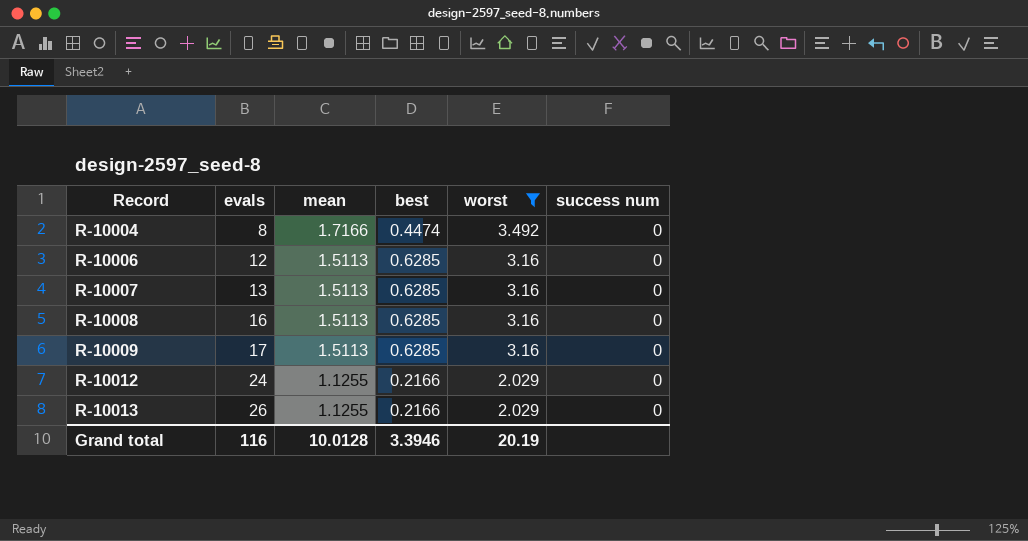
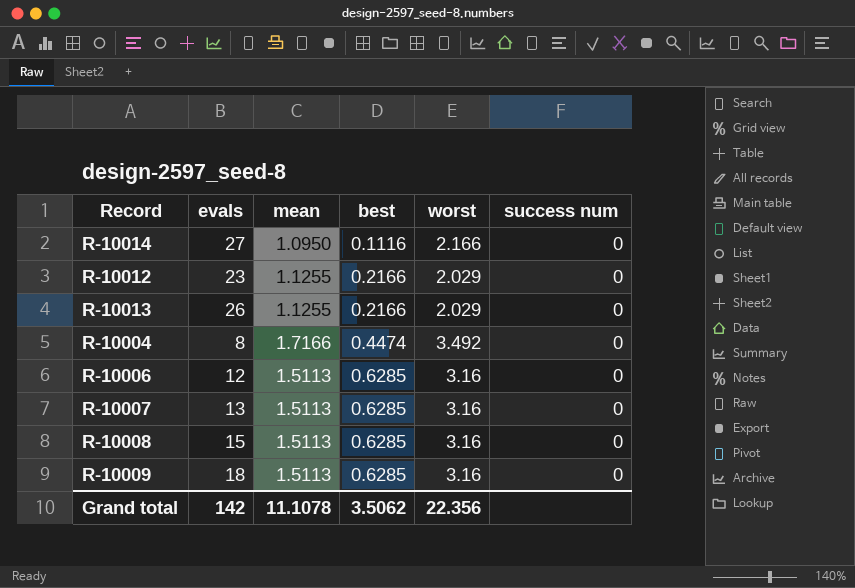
filter: worst != 2.166 -> none
row order: Record ascending -> best ascending
R-10012 | evals: 24 -> 23
R-10008 | evals: 16 -> 15
R-10009 | evals: 17 -> 18
Grand total | evals: 116 -> 142
Grand total | mean: 10.0128 -> 11.1078
Grand total | best: 3.3946 -> 3.5062
Grand total | worst: 20.19 -> 22.356

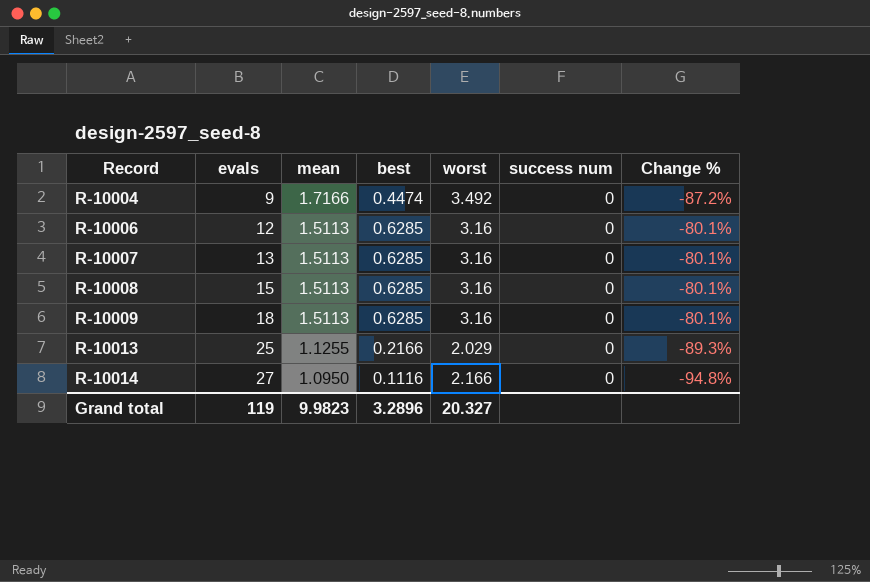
row order: best ascending -> Record ascending
column Change % | formula: none -> ([best] - [worst]) / [worst]
row R-10012: 23 | 1.1255 | 0.2166 | 2.029 | 0 -> none
R-10004 | evals: 8 -> 9
R-10013 | evals: 26 -> 25
Grand total | evals: 142 -> 119
Grand total | mean: 11.1078 -> 9.9823
Grand total | best: 3.5062 -> 3.2896
Grand total | worst: 22.356 -> 20.327

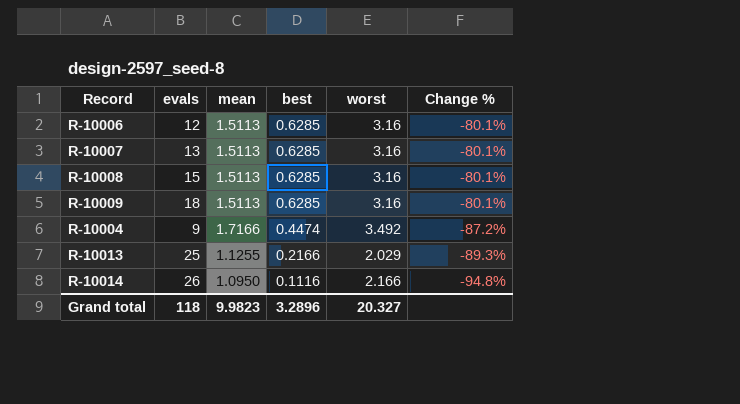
row order: Record ascending -> best descending
column success num | position: 6 -> none
R-10014 | evals: 27 -> 26
Grand total | evals: 119 -> 118

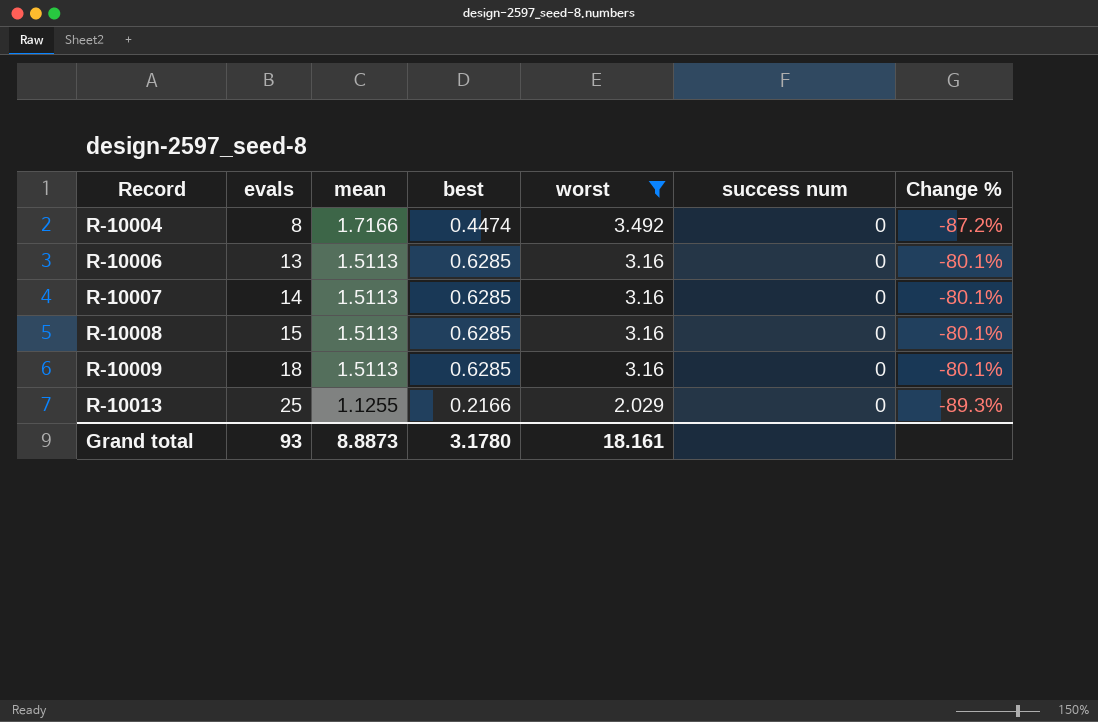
filter: none -> worst != 2.166
row order: best descending -> Record ascending
column success num | position: none -> 6
R-10004 | evals: 9 -> 8
R-10006 | evals: 12 -> 13
R-10007 | evals: 13 -> 14
Grand total | evals: 118 -> 93
Grand total | mean: 9.9823 -> 8.8873
Grand total | best: 3.2896 -> 3.1780
Grand total | worst: 20.327 -> 18.161

